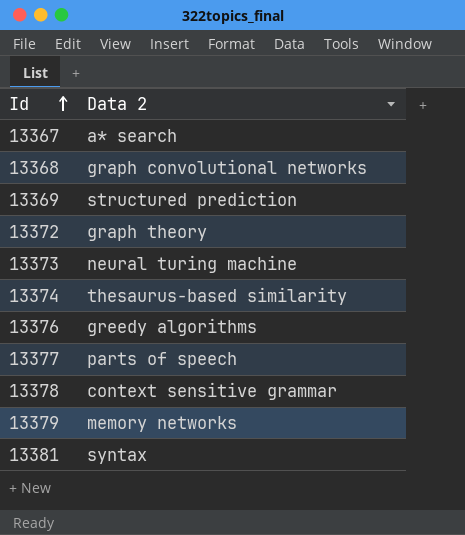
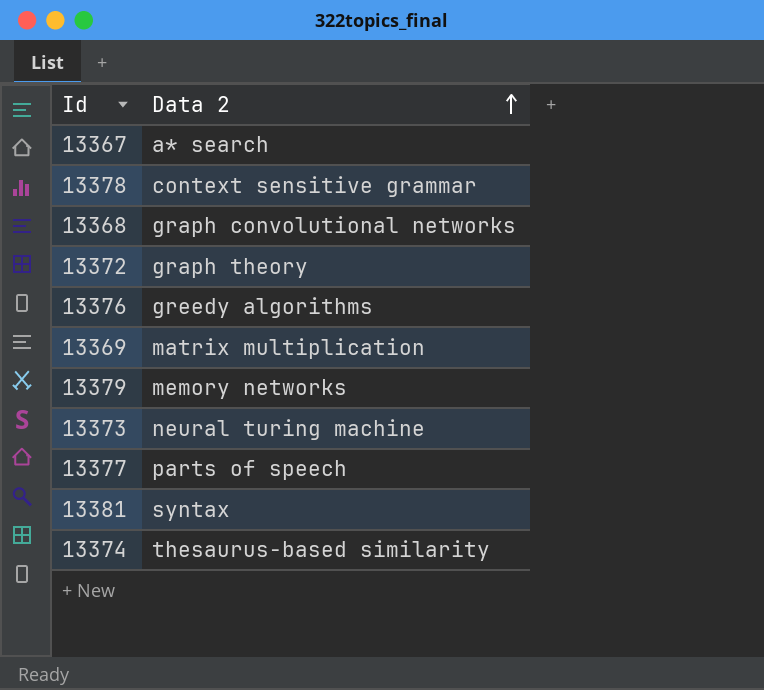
row order: Id ascending -> Data 2 ascending
13369 | Data 2: structured prediction -> matrix multiplication

